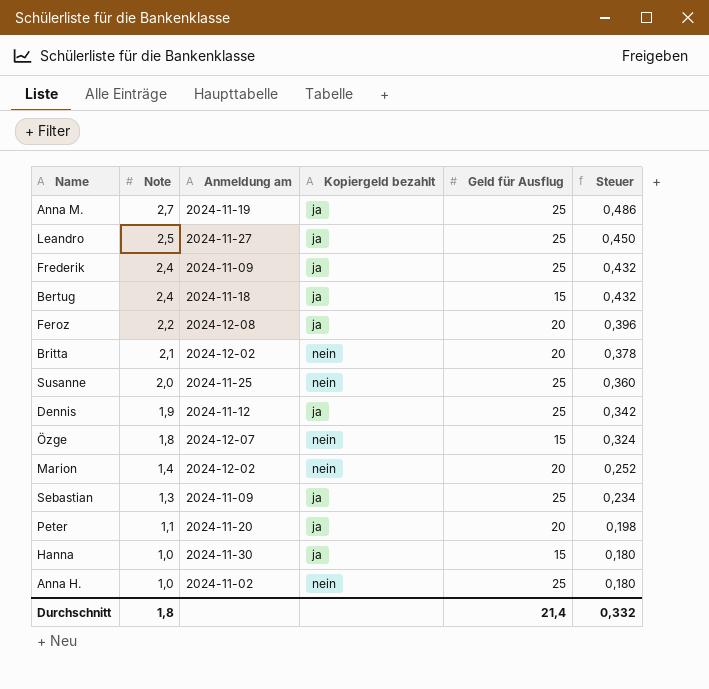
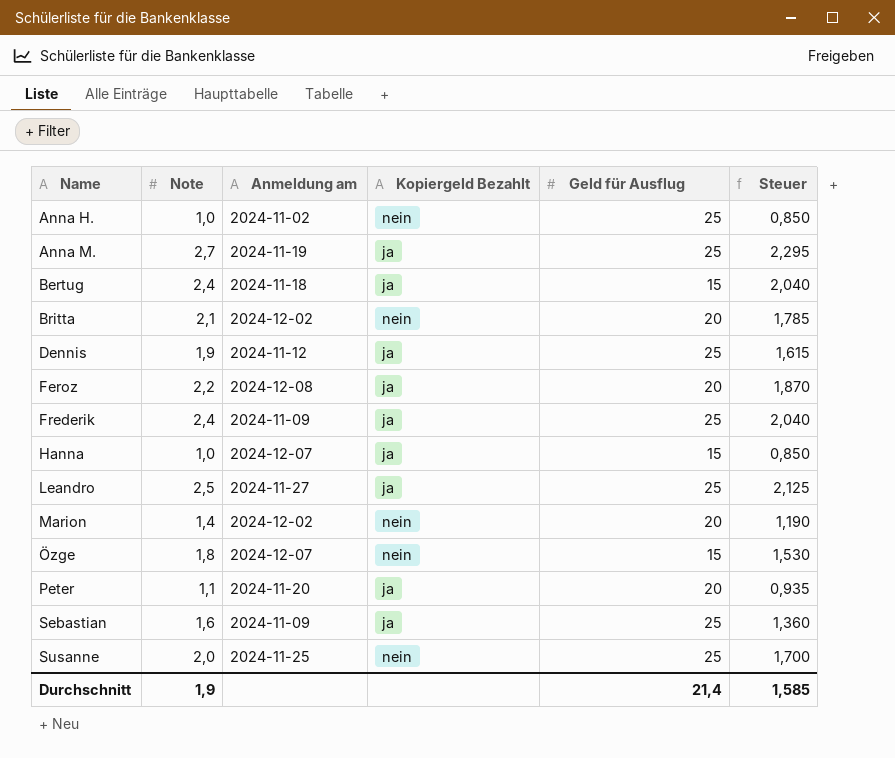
row order: Note descending -> Name ascending
column name: Kopiergeld bezahlt -> Kopiergeld Bezahlt
column Steuer | formula: [Note] * 0,18 -> [Note] * 0,85
Hanna | Anmeldung am: 2024-11-30 -> 2024-12-07
Sebastian | Note: 1,3 -> 1,6
Durchschnitt | Note: 1,8 -> 1,9
Durchschnitt | Steuer: 0,332 -> 1,585

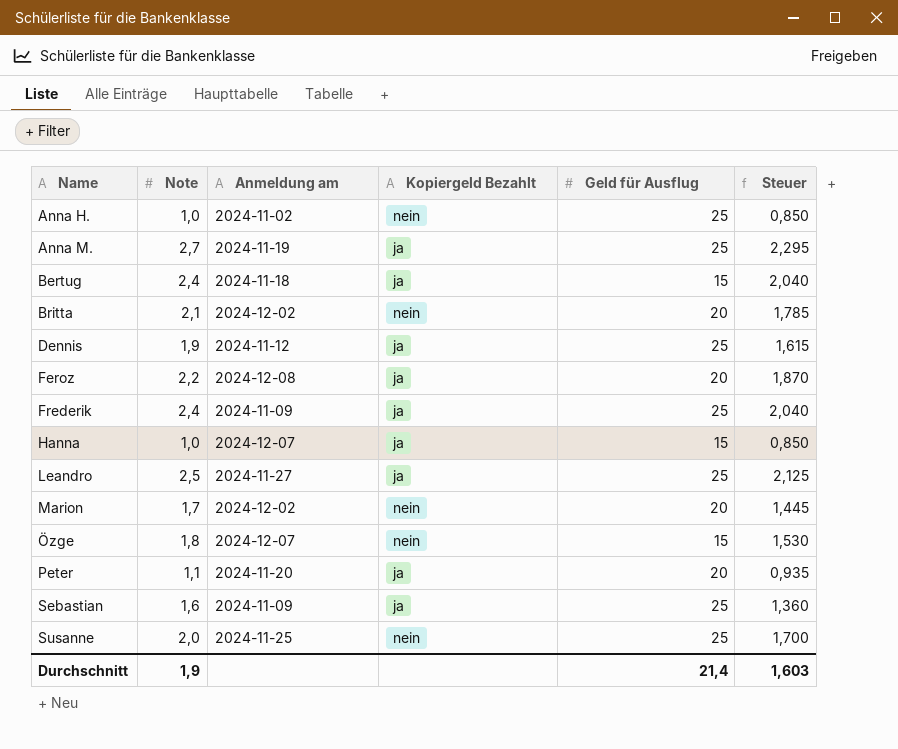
Marion | Note: 1,4 -> 1,7
Marion | Steuer: 1,190 -> 1,445
Durchschnitt | Steuer: 1,585 -> 1,603

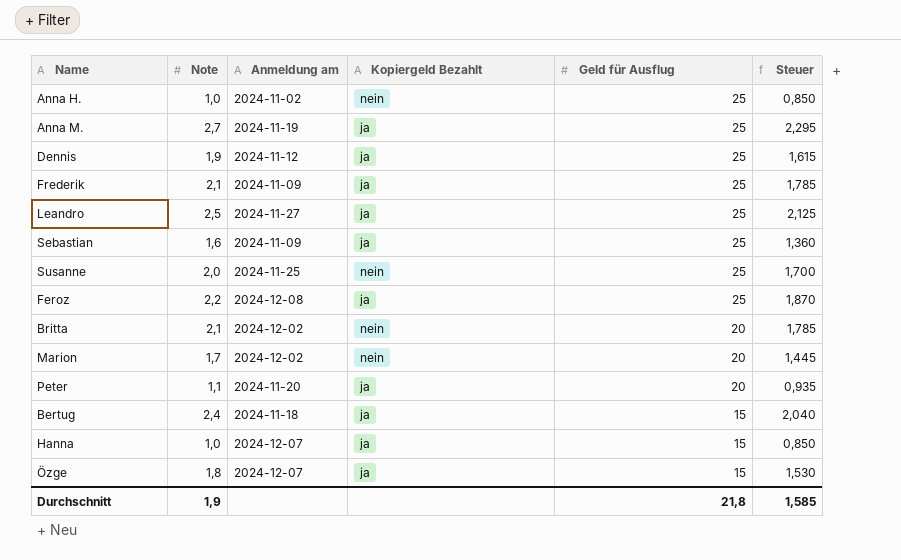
row order: Name ascending -> Geld für Ausflug descending
Frederik | Note: 2,4 -> 2,1
Frederik | Steuer: 2,040 -> 1,785
Feroz | Geld für Ausflug: 20 -> 25
Özge | Kopiergeld Bezahlt: nein -> ja
Durchschnitt | Geld für Ausflug: 21,4 -> 21,8
Durchschnitt | Steuer: 1,603 -> 1,585

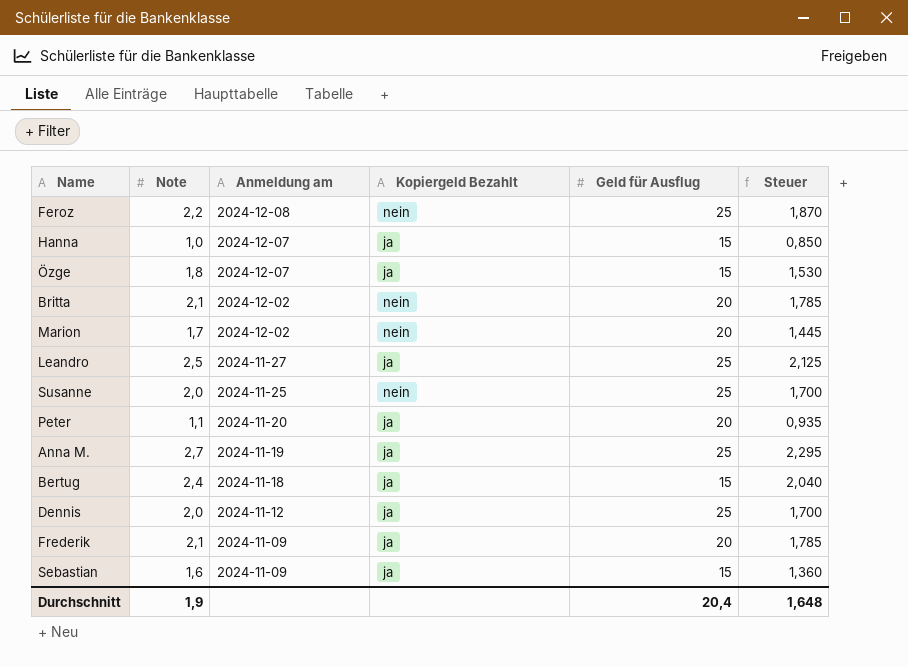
row order: Geld für Ausflug descending -> Anmeldung am descending
row Anna H.: 1,0 | 2024-11-02 | nein | 25 | 0,850 -> none
Feroz | Kopiergeld Bezahlt: ja -> nein
Dennis | Note: 1,9 -> 2,0
Dennis | Steuer: 1,615 -> 1,700
Frederik | Geld für Ausflug: 25 -> 20
Sebastian | Geld für Ausflug: 25 -> 15
Durchschnitt | Geld für Ausflug: 21,8 -> 20,4
Durchschnitt | Steuer: 1,585 -> 1,648

